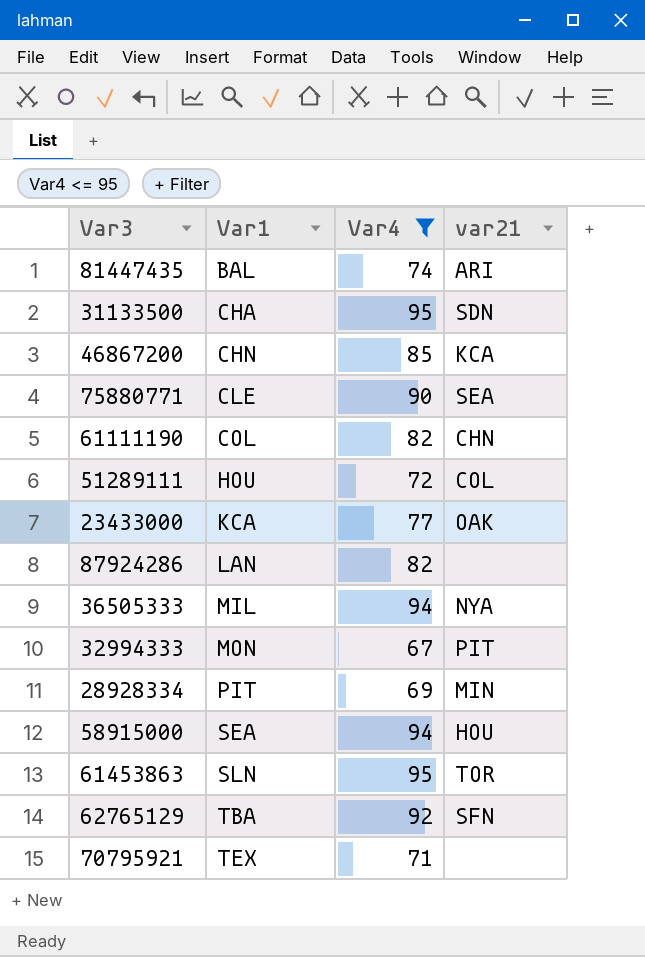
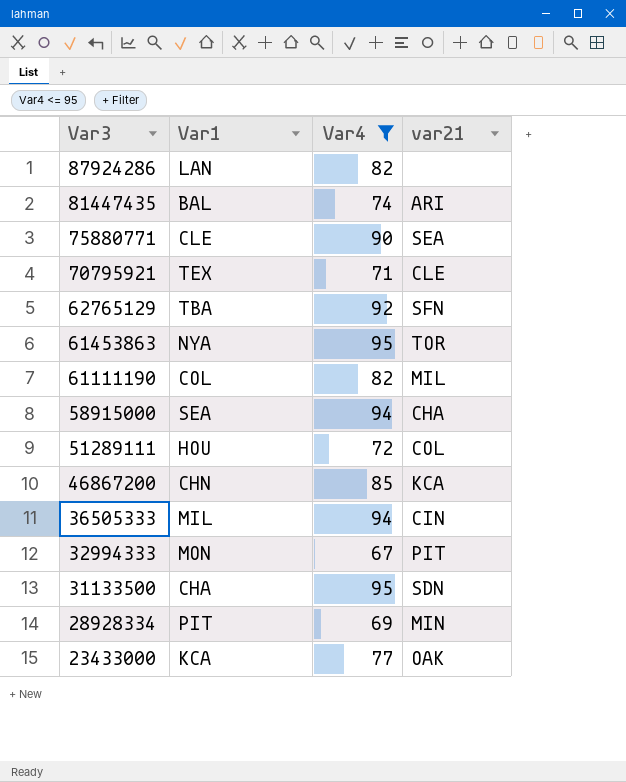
row order: Var1 ascending -> Var3 descending
70795921 | var21: none -> CLE
61453863 | Var1: SLN -> NYA
61111190 | var21: CHN -> MIL
58915000 | var21: HOU -> CHA
36505333 | var21: NYA -> CIN

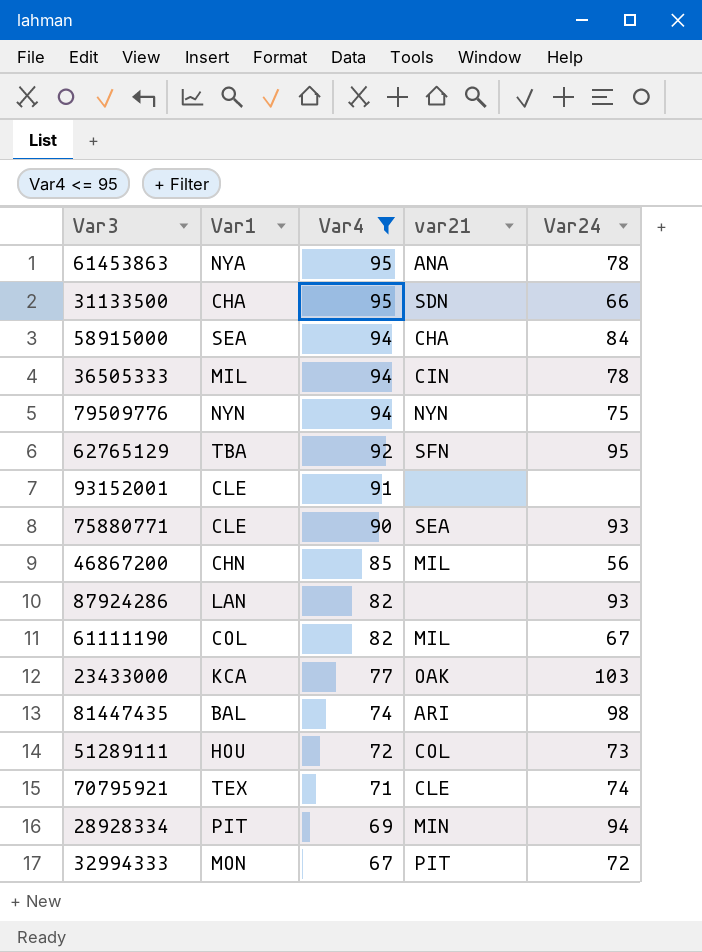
row order: Var3 descending -> Var4 descending
column Var24 | position: none -> 5
61453863 | var21: TOR -> ANA
row 79509776: none -> NYN | 94 | NYN | 75
row 93152001: none -> CLE | 91 | none | none
46867200 | var21: KCA -> MIL

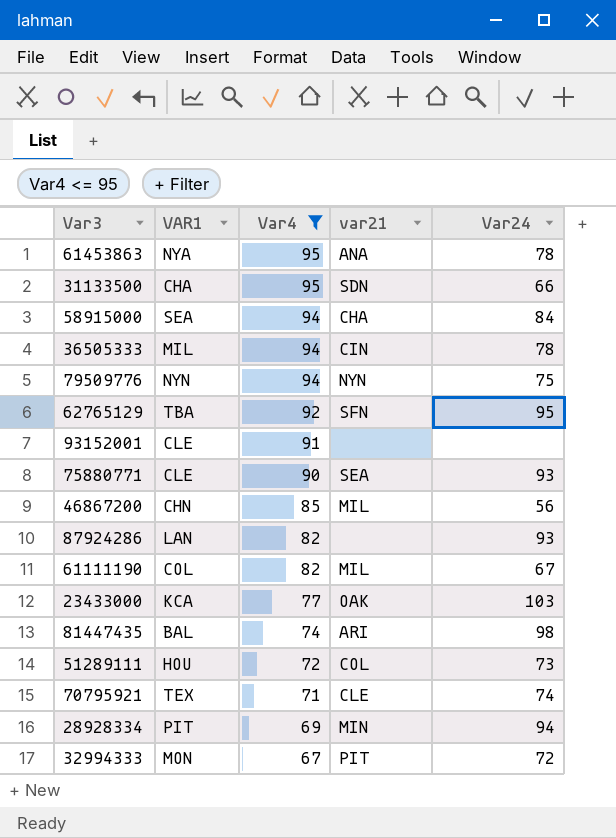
column name: Var1 -> VAR1

